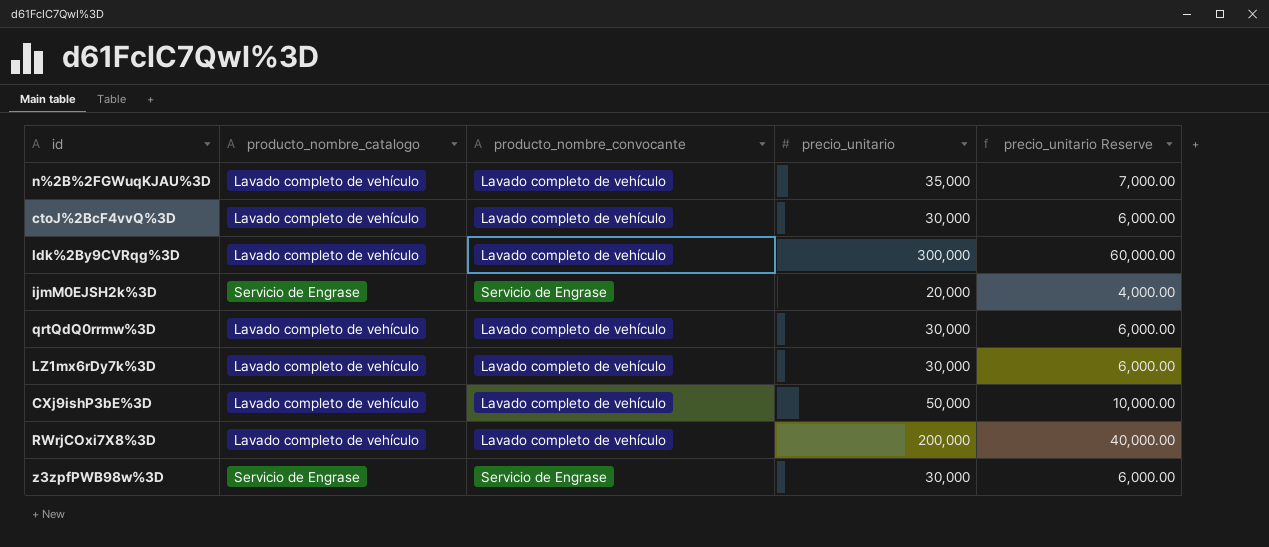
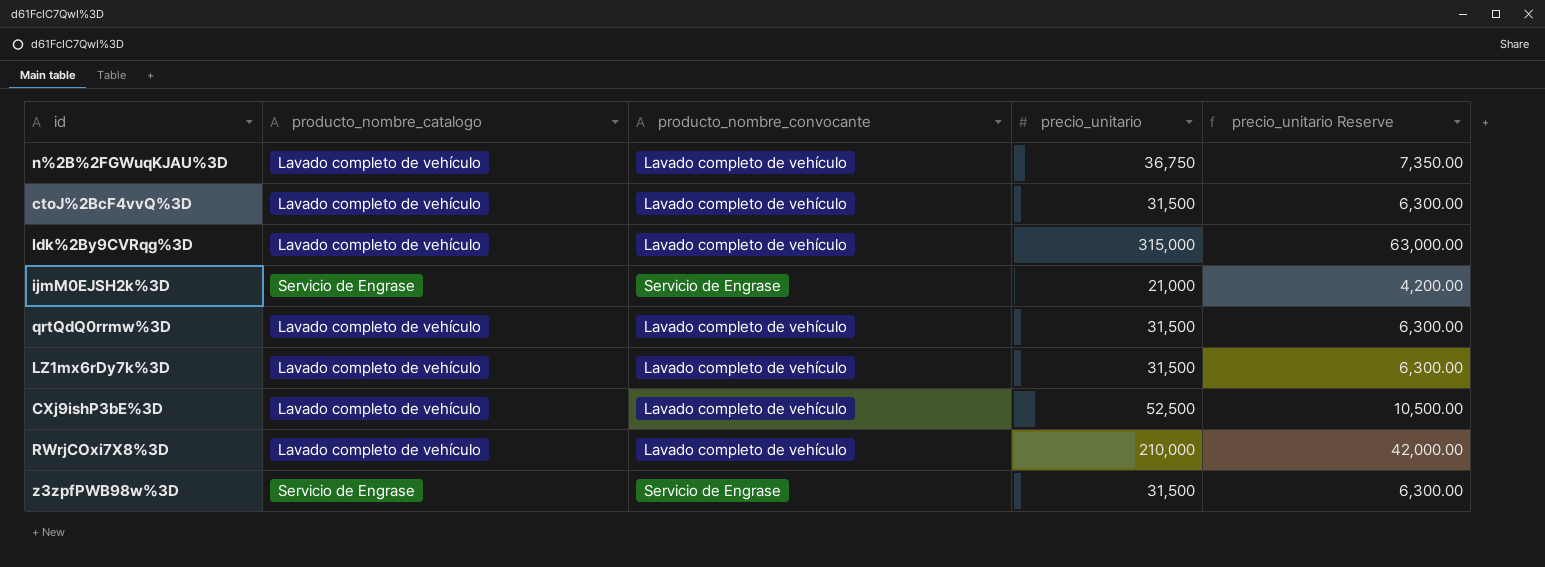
n%2B%2FGWuqKJAU%3D | precio_unitario: 35,000 -> 36,750
n%2B%2FGWuqKJAU%3D | precio_unitario Reserve: 7,000.00 -> 7,350.00
ctoJ%2BcF4vvQ%3D | precio_unitario: 30,000 -> 31,500
ctoJ%2BcF4vvQ%3D | precio_unitario Reserve: 6,000.00 -> 6,300.00
ldk%2By9CVRqg%3D | precio_unitario: 300,000 -> 315,000
ldk%2By9CVRqg%3D | precio_unitario Reserve: 60,000.00 -> 63,000.00
ijmM0EJSH2k%3D | precio_unitario: 20,000 -> 21,000
ijmM0EJSH2k%3D | precio_unitario Reserve: 4,000.00 -> 4,200.00
qrtQdQ0rrmw%3D | precio_unitario: 30,000 -> 31,500
qrtQdQ0rrmw%3D | precio_unitario Reserve: 6,000.00 -> 6,300.00
LZ1mx6rDy7k%3D | precio_unitario: 30,000 -> 31,500
LZ1mx6rDy7k%3D | precio_unitario Reserve: 6,000.00 -> 6,300.00
CXj9ishP3bE%3D | precio_unitario: 50,000 -> 52,500
CXj9ishP3bE%3D | precio_unitario Reserve: 10,000.00 -> 10,500.00
RWrjCOxi7X8%3D | precio_unitario: 200,000 -> 210,000
RWrjCOxi7X8%3D | precio_unitario Reserve: 40,000.00 -> 42,000.00
z3zpfPWB98w%3D | precio_unitario: 30,000 -> 31,500
z3zpfPWB98w%3D | precio_unitario Reserve: 6,000.00 -> 6,300.00

